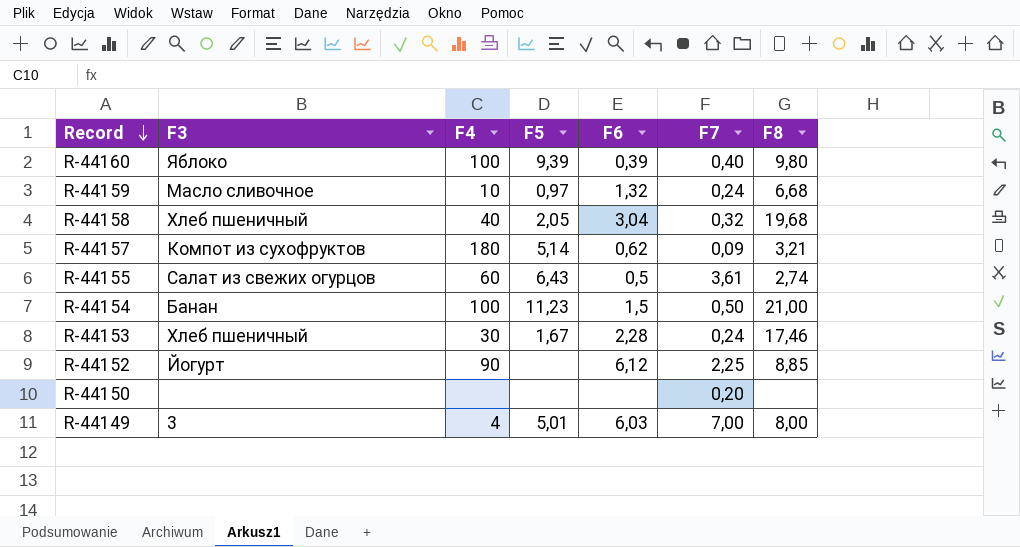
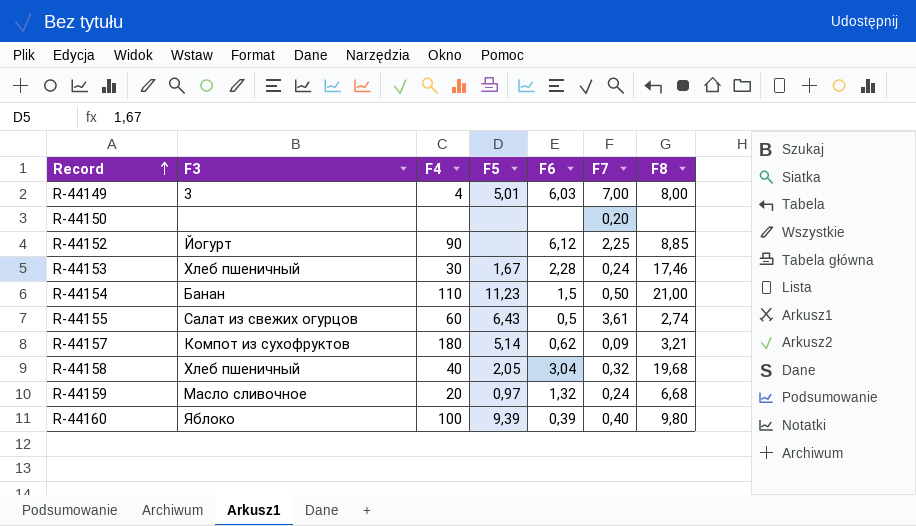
row order: Record descending -> Record ascending
R-44154 | F4: 100 -> 110
R-44159 | F4: 10 -> 20

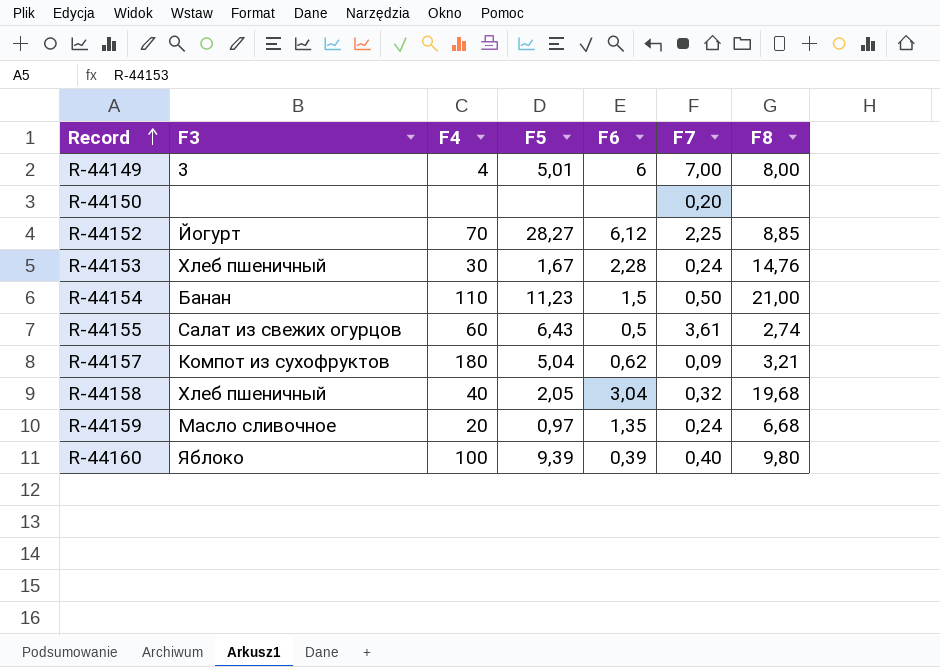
R-44149 | F6: 6,03 -> 6
R-44152 | F4: 90 -> 70
R-44152 | F5: none -> 28,27
R-44153 | F8: 17,46 -> 14,76
R-44157 | F5: 5,14 -> 5,04
R-44159 | F6: 1,32 -> 1,35

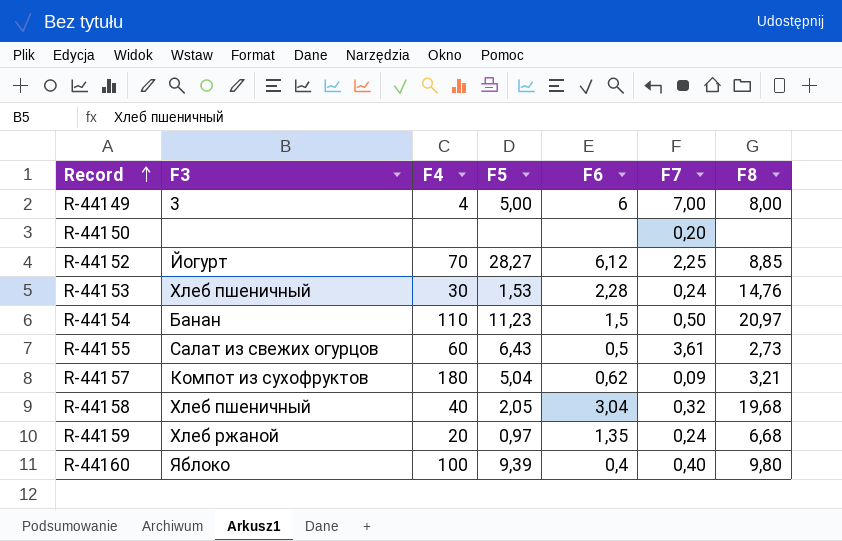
R-44149 | F5: 5,01 -> 5,00
R-44153 | F5: 1,67 -> 1,53
R-44154 | F8: 21,00 -> 20,97
R-44155 | F8: 2,74 -> 2,73
R-44159 | F3: Масло сливочное -> Хлеб ржаной
R-44160 | F6: 0,39 -> 0,4

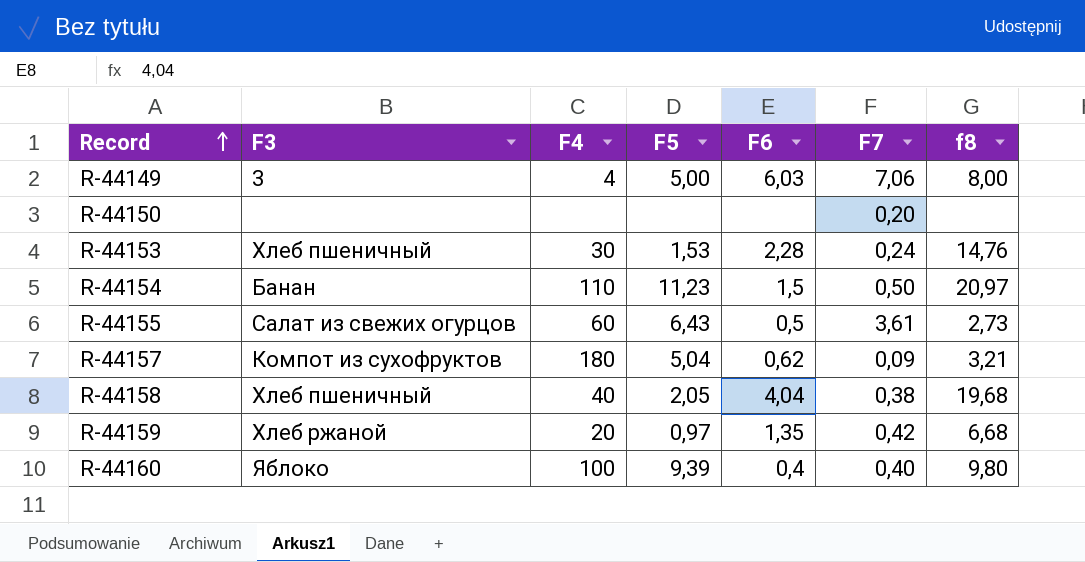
column name: F8 -> f8
row R-44152: Йогурт | 70 | 28,27 | 6,12 | 2,25 | 8,85 -> none
R-44149 | F6: 6 -> 6,03
R-44149 | F7: 7,00 -> 7,06
R-44158 | F6: 3,04 -> 4,04
R-44158 | F7: 0,32 -> 0,38
R-44159 | F7: 0,24 -> 0,42

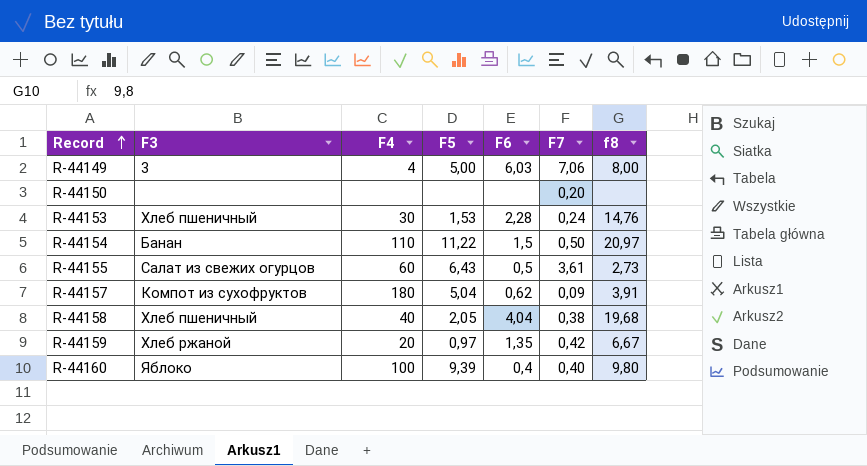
R-44154 | F5: 11,23 -> 11,22
R-44157 | f8: 3,21 -> 3,91
R-44159 | f8: 6,68 -> 6,67

